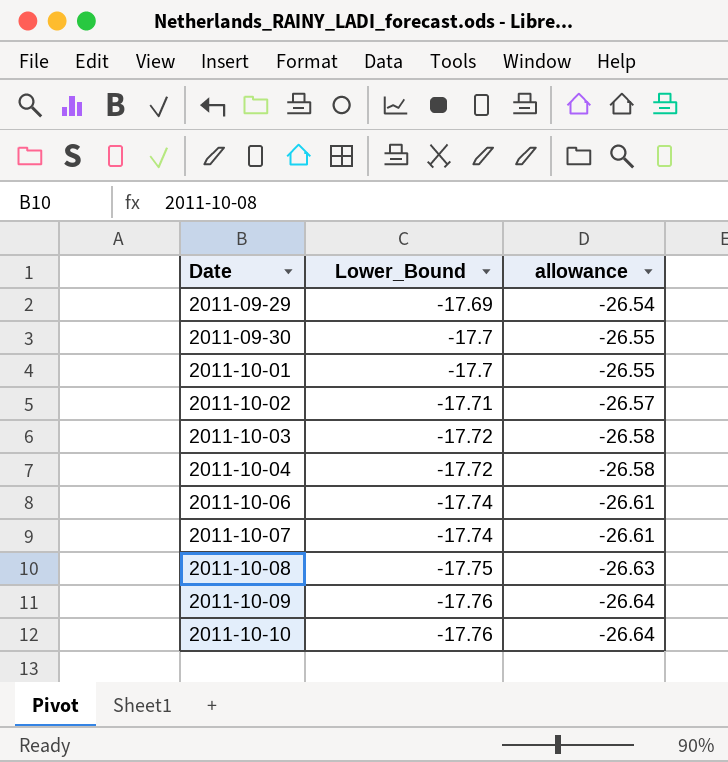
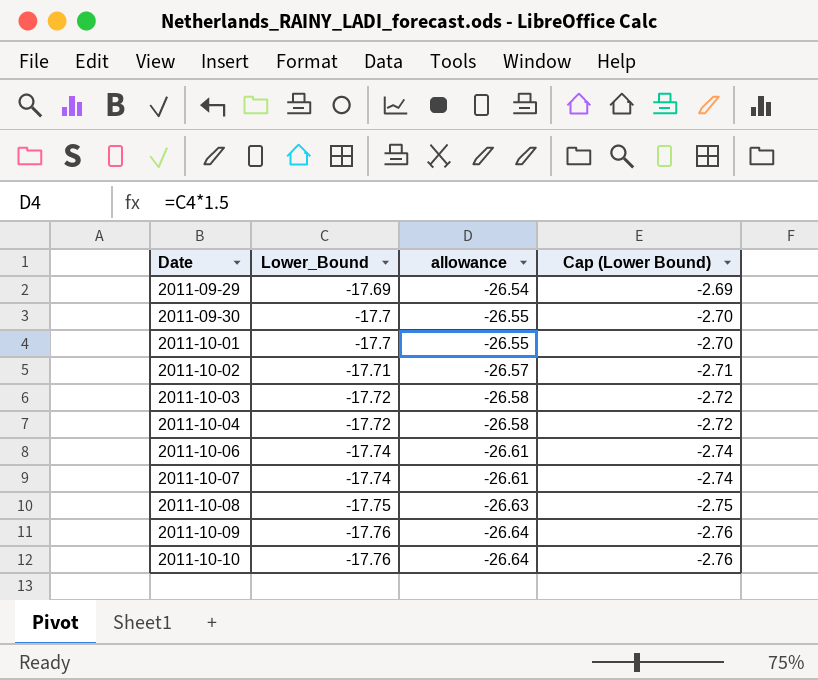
column Cap (Lower Bound) | formula: none -> [Lower_Bound] + 15

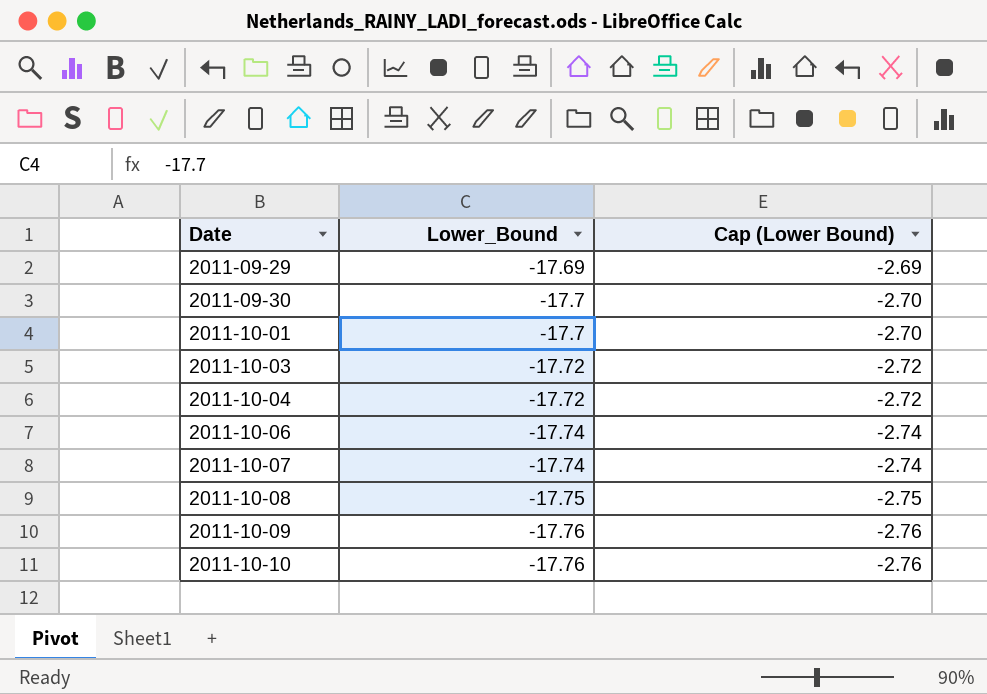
column allowance | formula: [Lower_Bound] * 1.5 -> none
row 2011-10-02: -17.71 | -26.57 | -2.71 -> none

